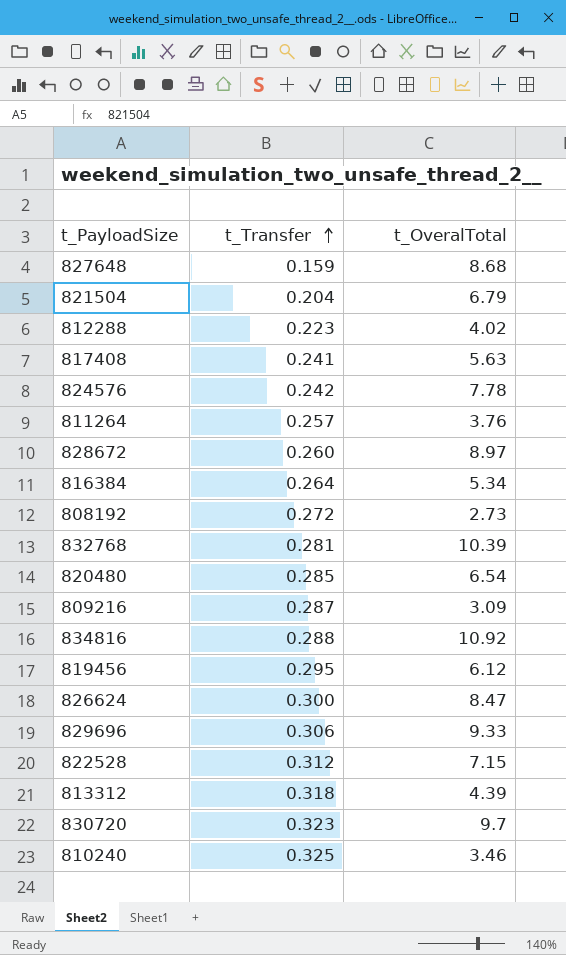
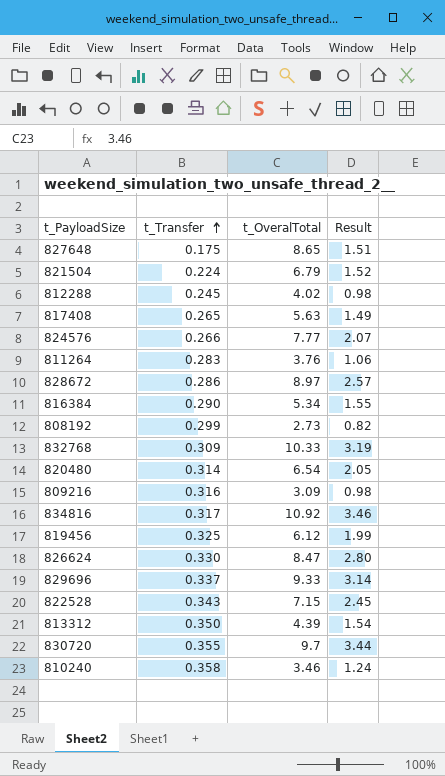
column Result | formula: none -> [t_Transfer] * [t_OveralTotal]
827648 | t_Transfer: 0.159 -> 0.175
827648 | t_OveralTotal: 8.68 -> 8.65
821504 | t_Transfer: 0.204 -> 0.224
812288 | t_Transfer: 0.223 -> 0.245
817408 | t_Transfer: 0.241 -> 0.265
824576 | t_Transfer: 0.242 -> 0.266
824576 | t_OveralTotal: 7.78 -> 7.77
811264 | t_Transfer: 0.257 -> 0.283
828672 | t_Transfer: 0.260 -> 0.286
816384 | t_Transfer: 0.264 -> 0.290
808192 | t_Transfer: 0.272 -> 0.299
832768 | t_Transfer: 0.281 -> 0.309
832768 | t_OveralTotal: 10.39 -> 10.33
820480 | t_Transfer: 0.285 -> 0.314
809216 | t_Transfer: 0.287 -> 0.316
834816 | t_Transfer: 0.288 -> 0.317
819456 | t_Transfer: 0.295 -> 0.325
826624 | t_Transfer: 0.300 -> 0.330
829696 | t_Transfer: 0.306 -> 0.337
822528 | t_Transfer: 0.312 -> 0.343
813312 | t_Transfer: 0.318 -> 0.350
830720 | t_Transfer: 0.323 -> 0.355
810240 | t_Transfer: 0.325 -> 0.358

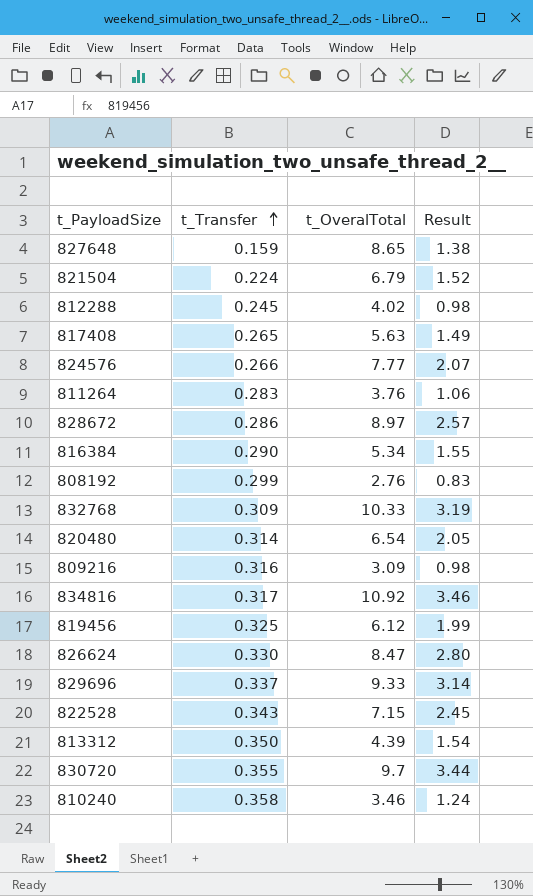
827648 | t_Transfer: 0.175 -> 0.159
827648 | Result: 1.51 -> 1.38
808192 | t_OveralTotal: 2.73 -> 2.76
808192 | Result: 0.82 -> 0.83

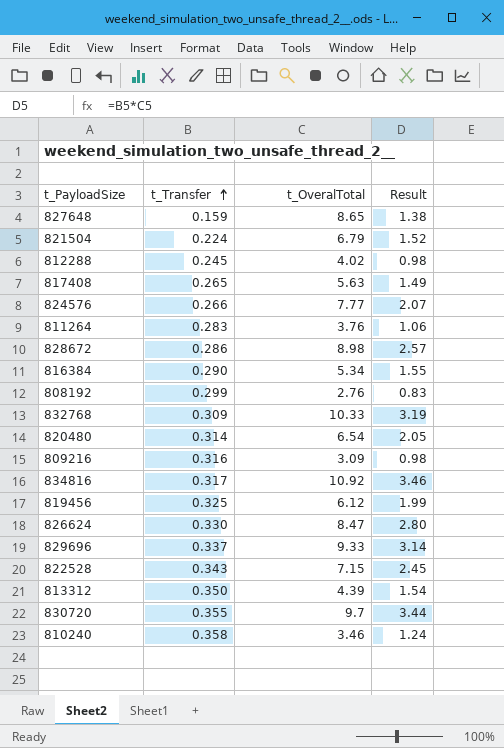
828672 | t_OveralTotal: 8.97 -> 8.98

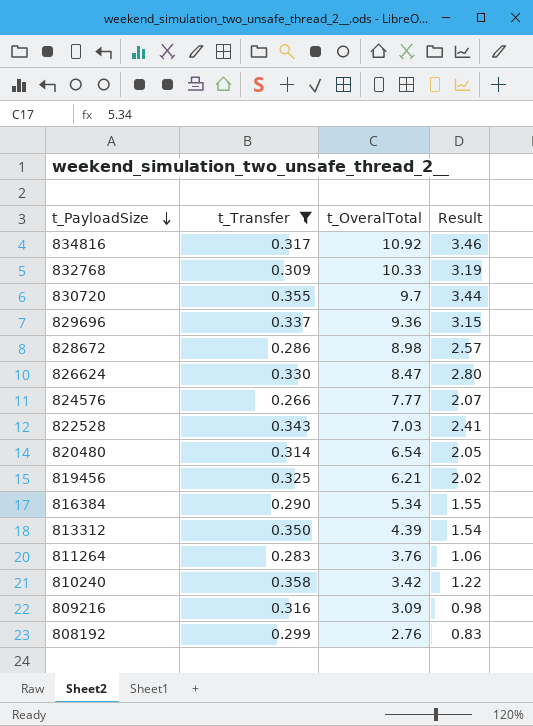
filter: none -> t_Transfer >= 0.266
row order: t_Transfer ascending -> t_PayloadSize descending
829696 | t_OveralTotal: 9.33 -> 9.36
829696 | Result: 3.14 -> 3.15
822528 | t_OveralTotal: 7.15 -> 7.03
822528 | Result: 2.45 -> 2.41
819456 | t_OveralTotal: 6.12 -> 6.21
819456 | Result: 1.99 -> 2.02
810240 | t_OveralTotal: 3.46 -> 3.42
810240 | Result: 1.24 -> 1.22

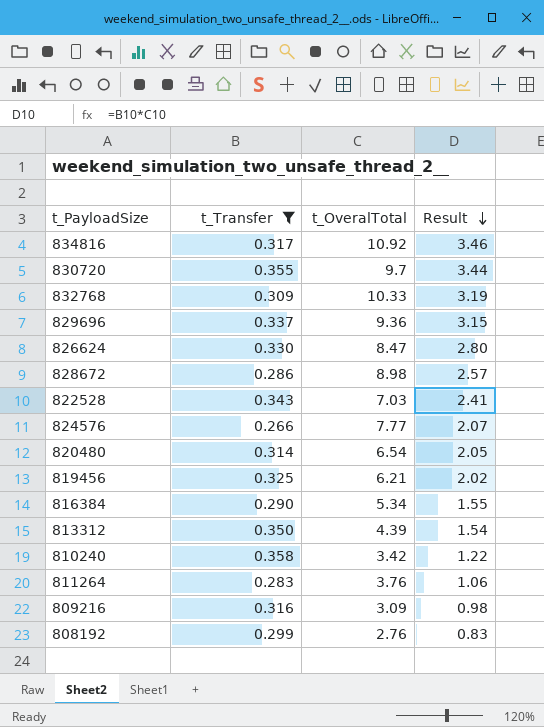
row order: t_PayloadSize descending -> Result descending

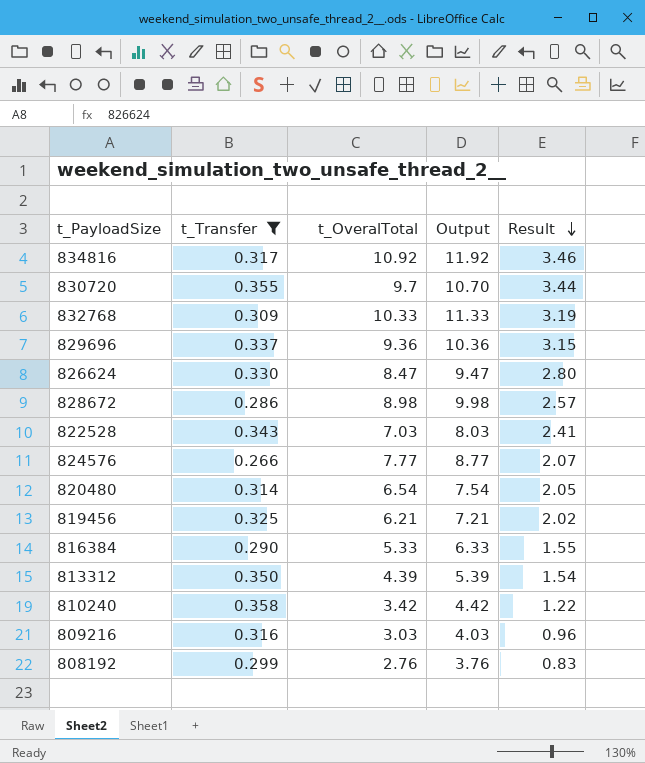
column Output | formula: none -> [t_OveralTotal] + 1
row 811264: 0.283 | 3.76 | 1.06 -> none
816384 | t_OveralTotal: 5.34 -> 5.33
809216 | t_OveralTotal: 3.09 -> 3.03
809216 | Result: 0.98 -> 0.96

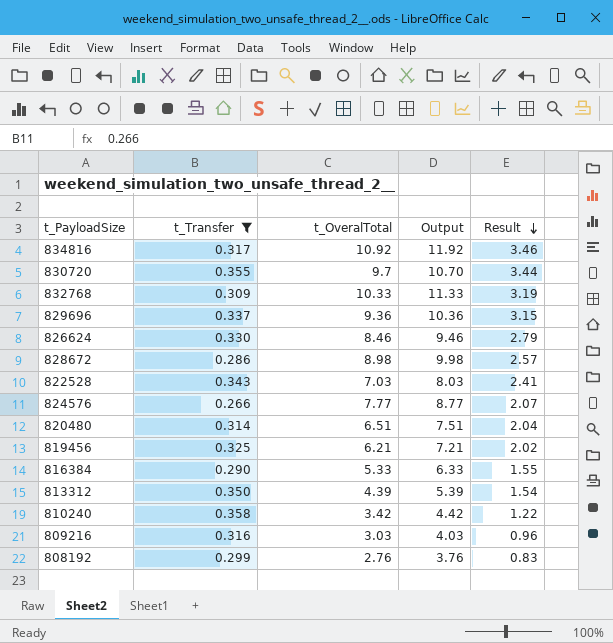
826624 | t_OveralTotal: 8.47 -> 8.46
826624 | Output: 9.47 -> 9.46
826624 | Result: 2.80 -> 2.79
820480 | t_OveralTotal: 6.54 -> 6.51
820480 | Output: 7.54 -> 7.51
820480 | Result: 2.05 -> 2.04

